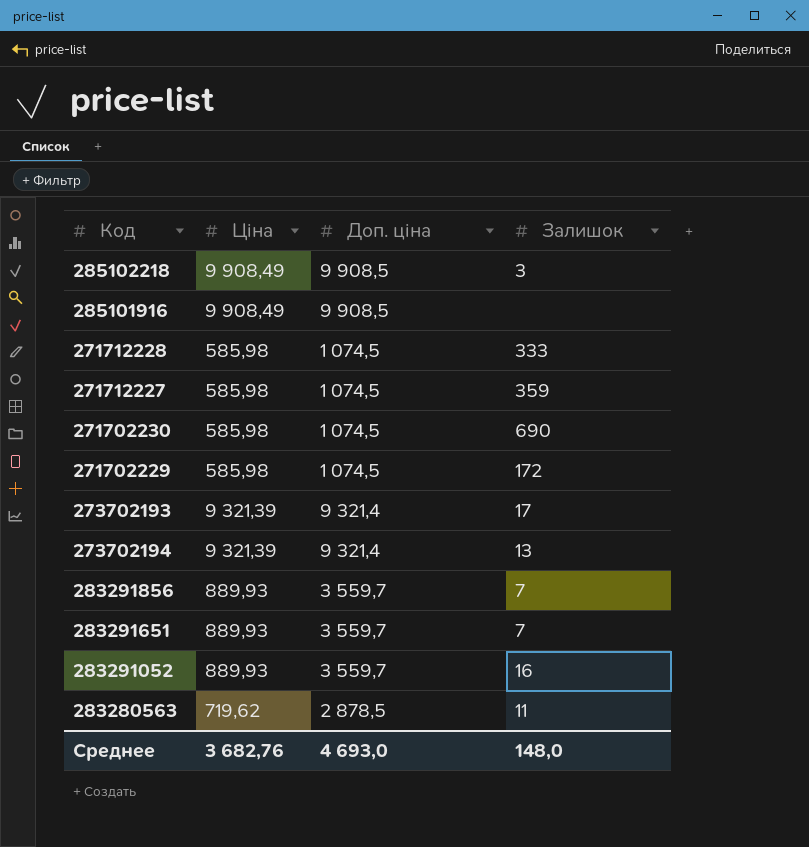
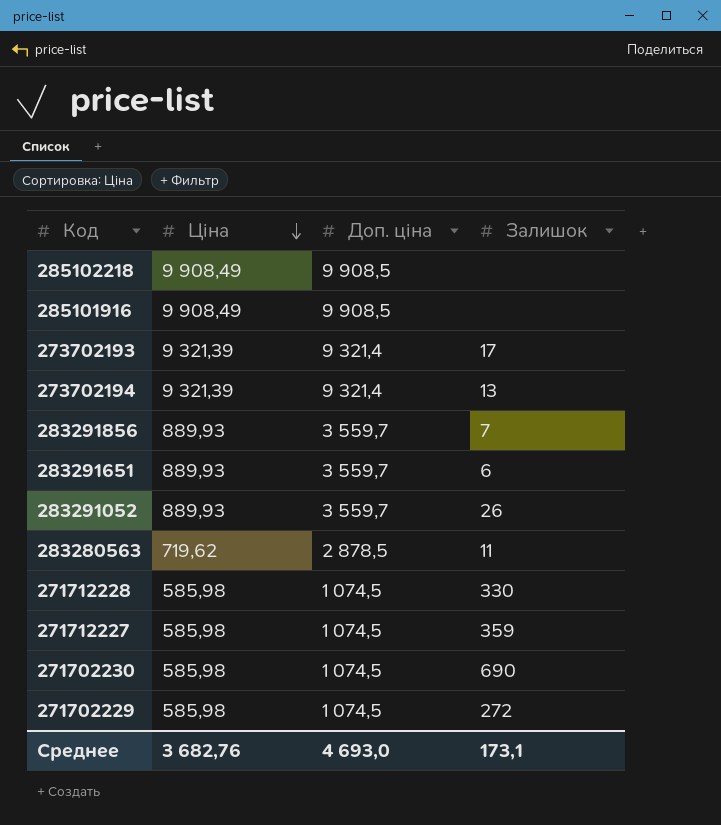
row order: none -> Ціна descending
285102218 | Залишок: 3 -> none
283291651 | Залишок: 7 -> 6
283291052 | Залишок: 16 -> 26
271712228 | Залишок: 333 -> 330
271702229 | Залишок: 172 -> 272
Среднее | Залишок: 148,0 -> 173,1

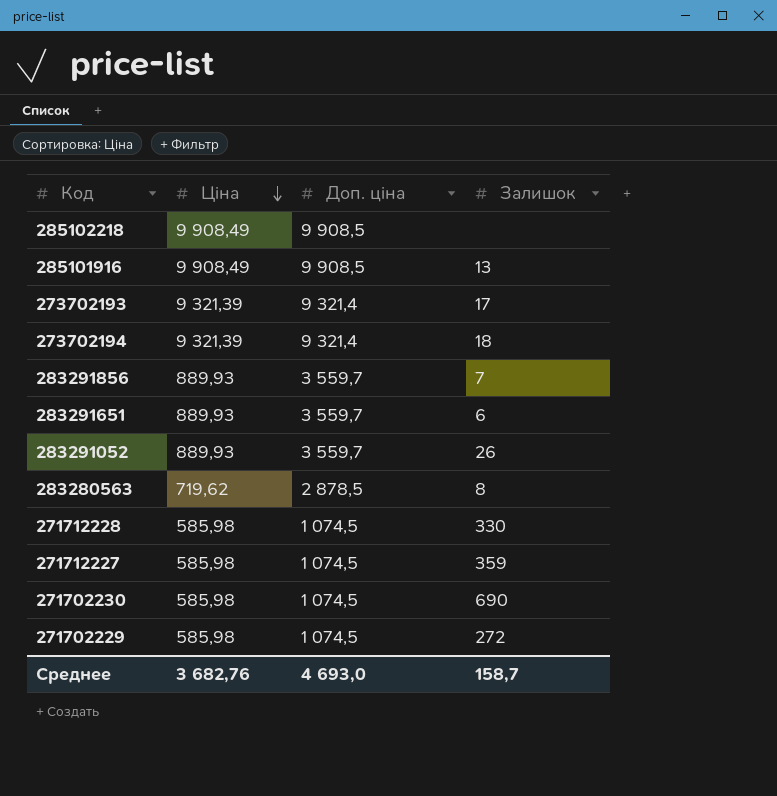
285101916 | Залишок: none -> 13
273702194 | Залишок: 13 -> 18
283280563 | Залишок: 11 -> 8
Среднее | Залишок: 173,1 -> 158,7

